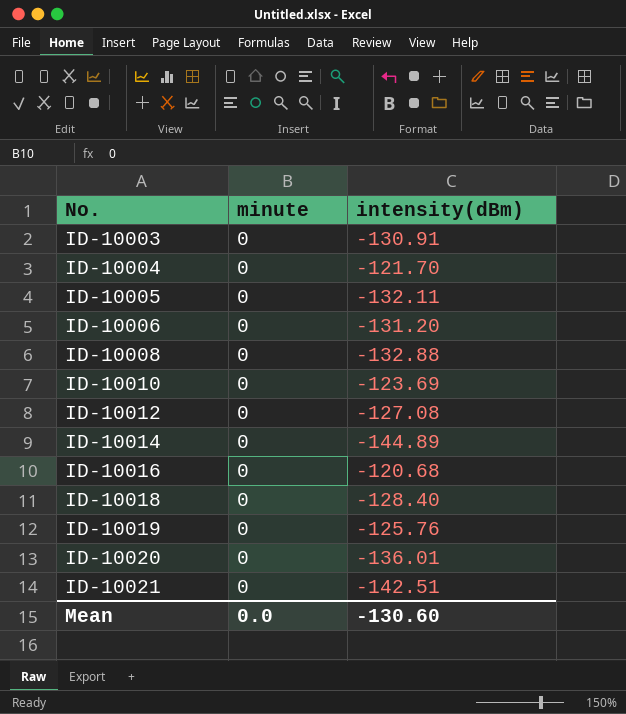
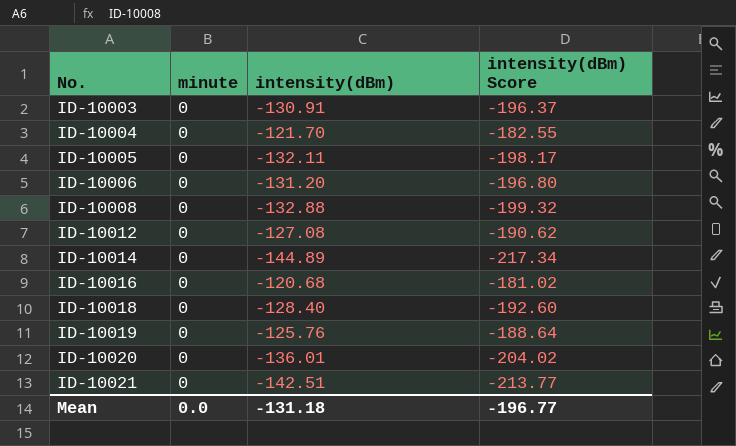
column intensity(dBm) Score | formula: none -> [intensity(dBm)] * 1.5
row ID-10010: 0 | -123.69 -> none
Mean | intensity(dBm): -130.60 -> -131.18

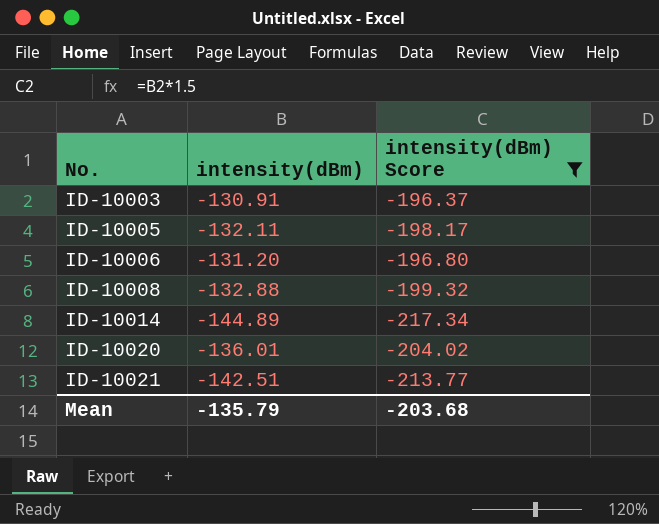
filter: none -> intensity(dBm) Score <= -196.37
column minute | position: 2 -> none
Mean | intensity(dBm): -131.18 -> -135.79
Mean | intensity(dBm) Score: -196.77 -> -203.68

